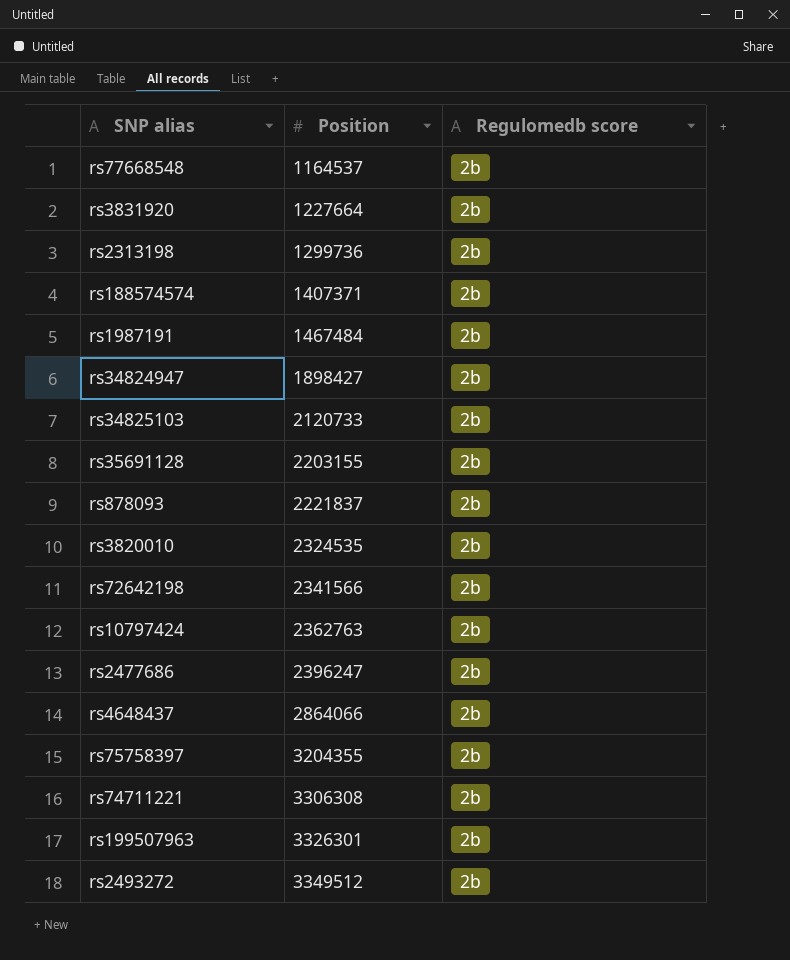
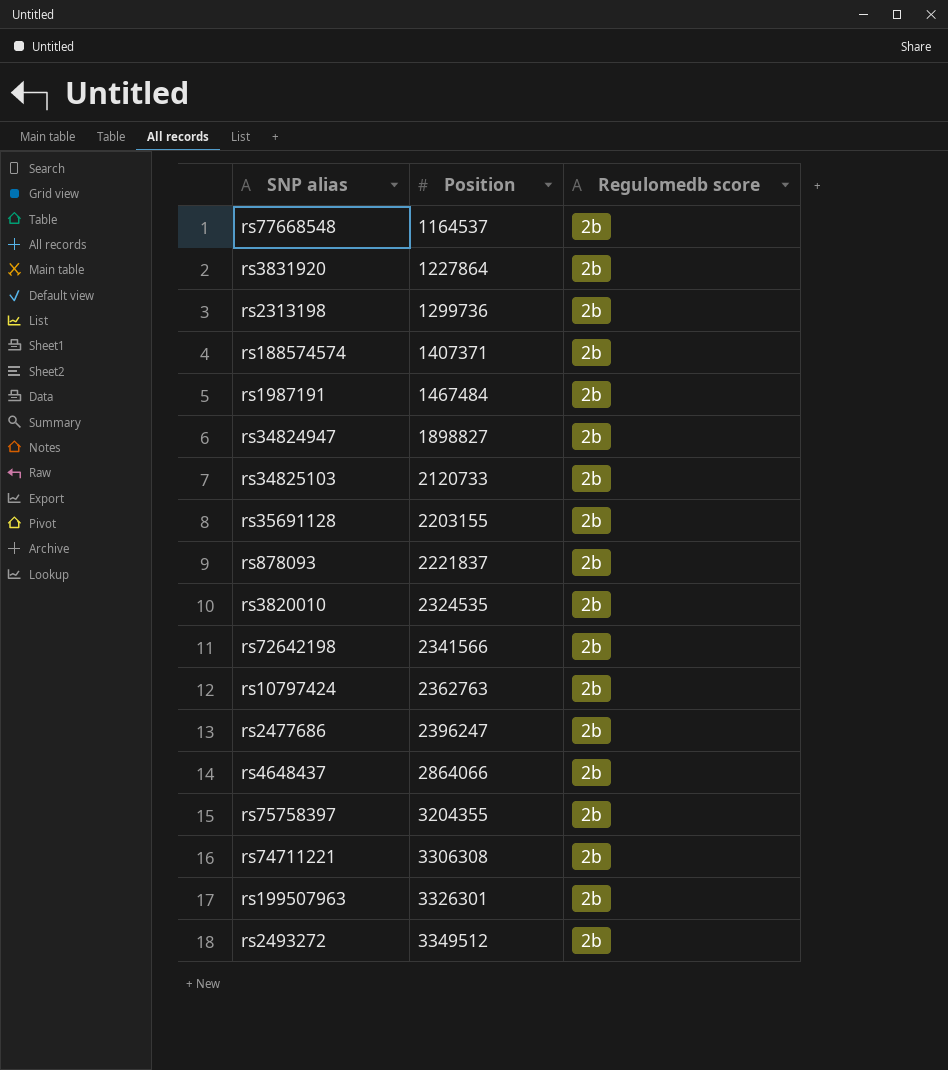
rs3831920 | Position: 1227664 -> 1227864
rs34824947 | Position: 1898427 -> 1898827

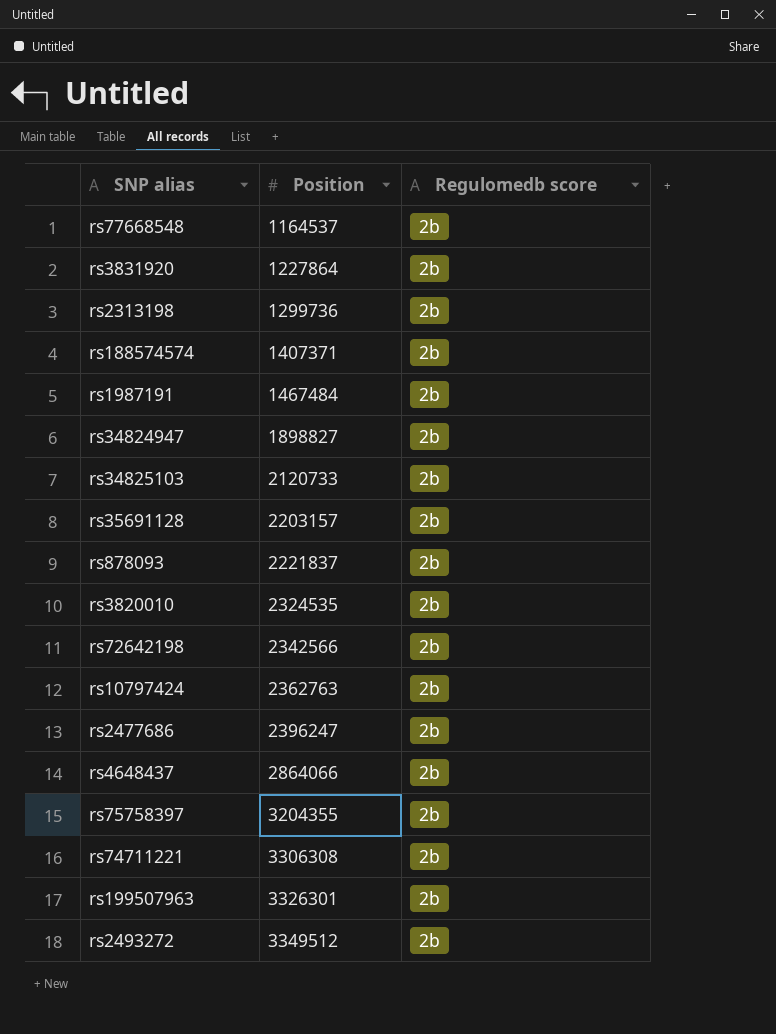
rs35691128 | Position: 2203155 -> 2203157
rs72642198 | Position: 2341566 -> 2342566

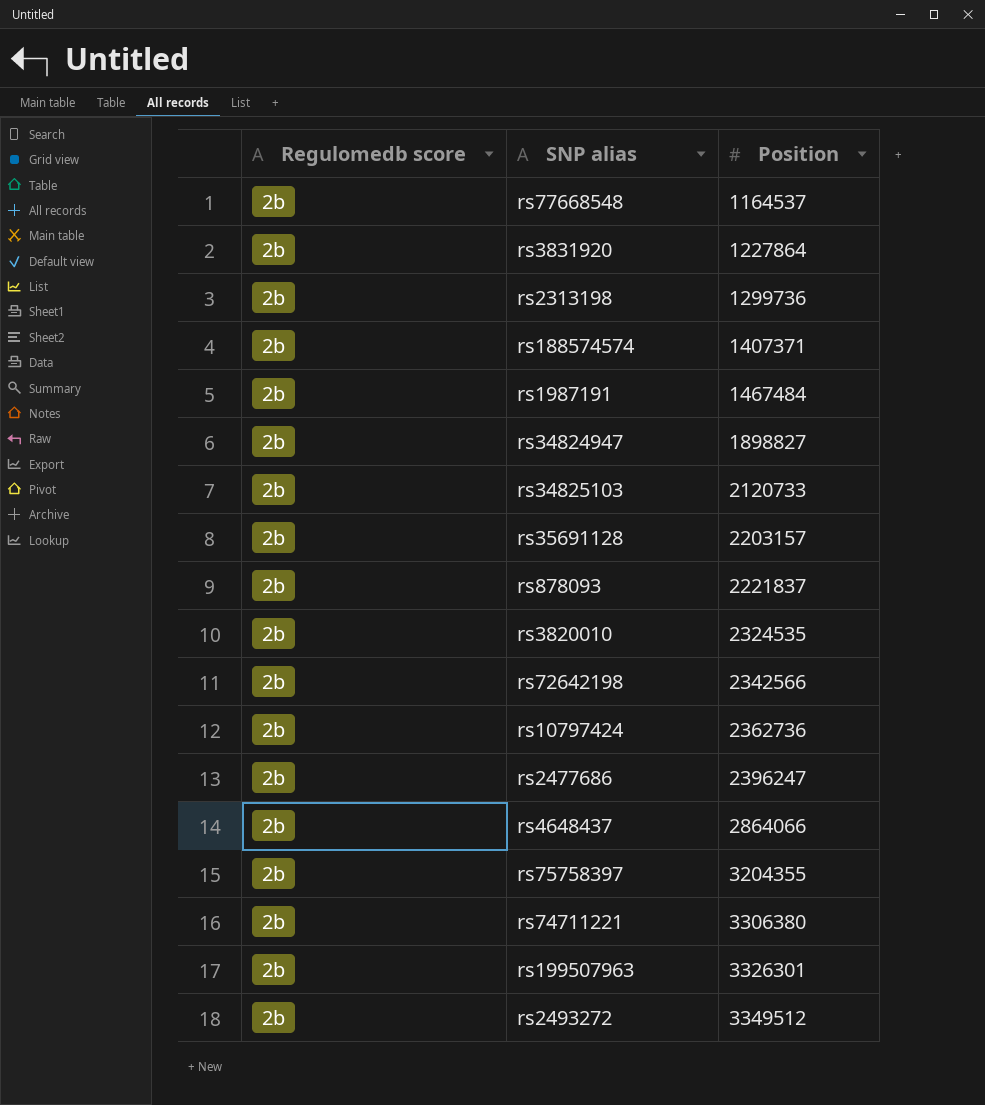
column Regulomedb score | position: 3 -> 1
rs10797424 | Position: 2362763 -> 2362736
rs74711221 | Position: 3306308 -> 3306380

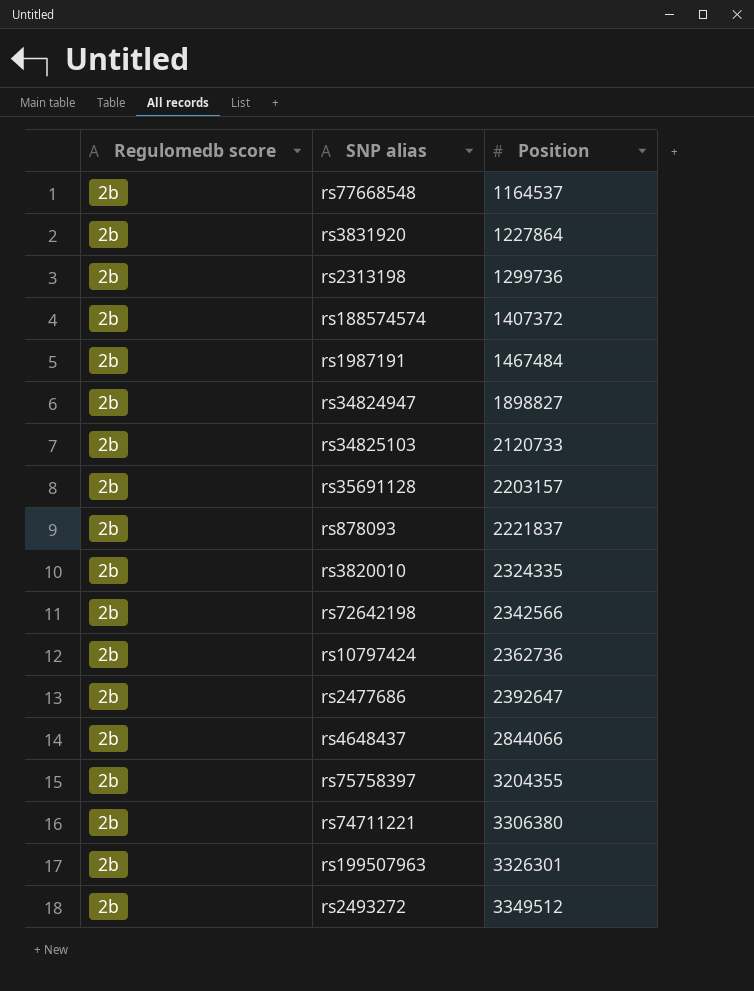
rs188574574 | Position: 1407371 -> 1407372
rs3820010 | Position: 2324535 -> 2324335
rs2477686 | Position: 2396247 -> 2392647
rs4648437 | Position: 2864066 -> 2844066

